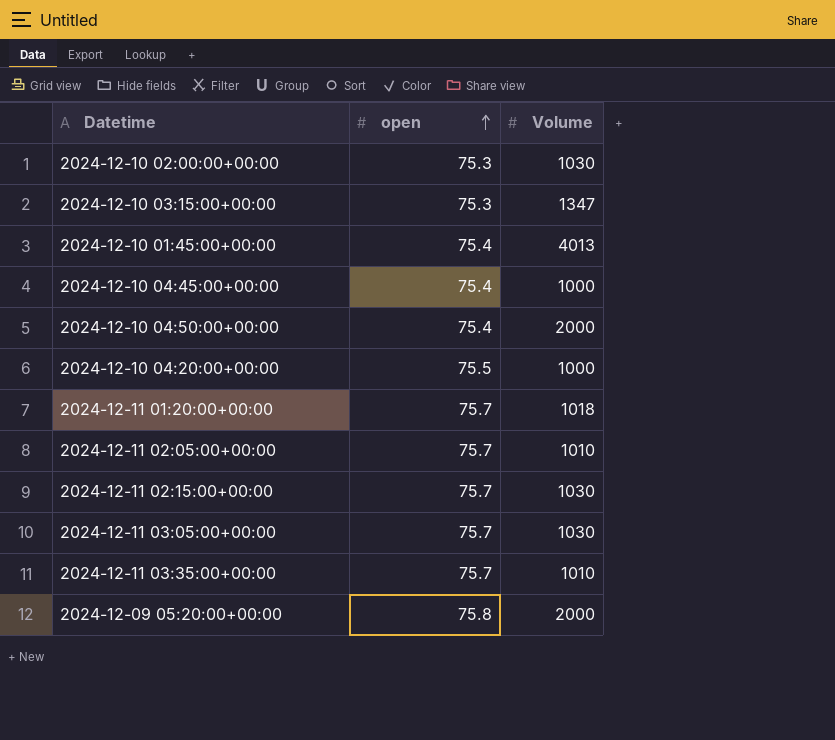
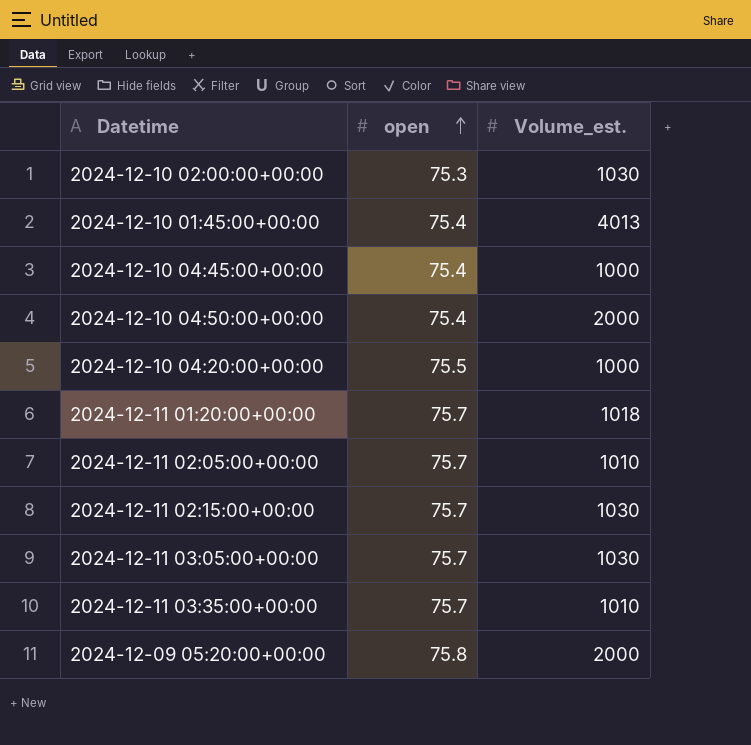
column name: Volume -> Volume_est.
row 2024-12-10 03:15:00+00:00: 75.3 | 1347 -> none

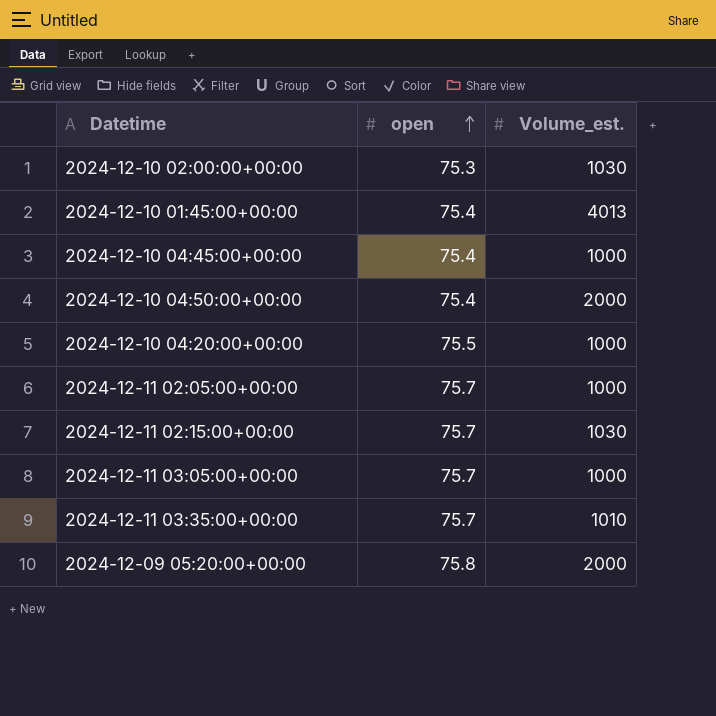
row 2024-12-11 01:20:00+00:00: 75.7 | 1018 -> none
2024-12-11 02:05:00+00:00 | Volume_est.: 1010 -> 1000
2024-12-11 03:05:00+00:00 | Volume_est.: 1030 -> 1000

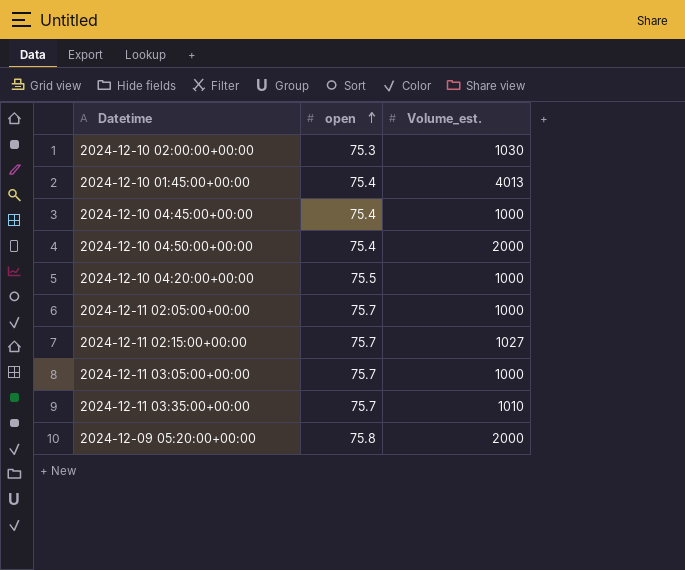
2024-12-11 02:15:00+00:00 | Volume_est.: 1030 -> 1027

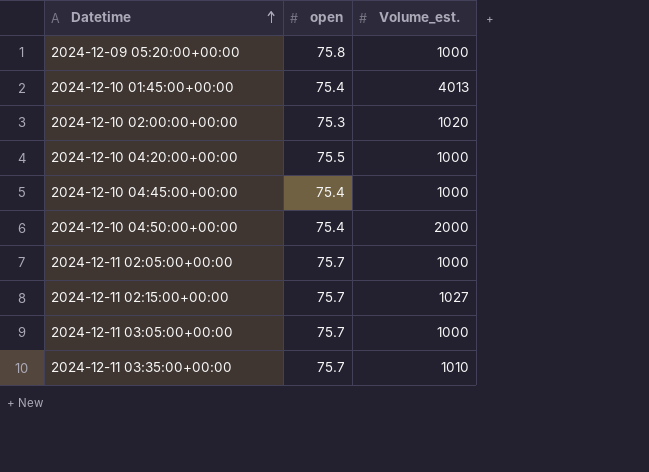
row order: open ascending -> Datetime ascending
2024-12-09 05:20:00+00:00 | Volume_est.: 2000 -> 1000
2024-12-10 02:00:00+00:00 | Volume_est.: 1030 -> 1020

